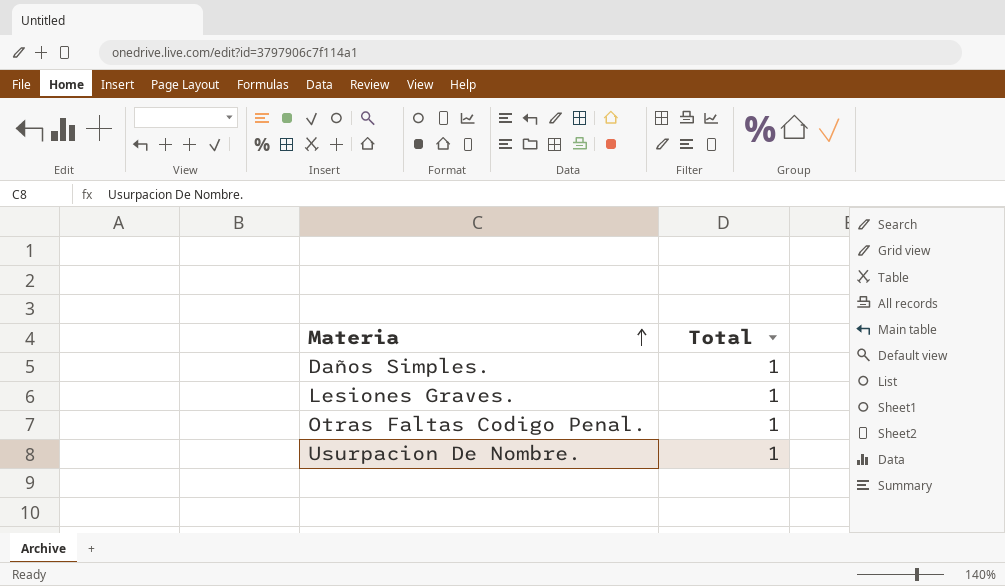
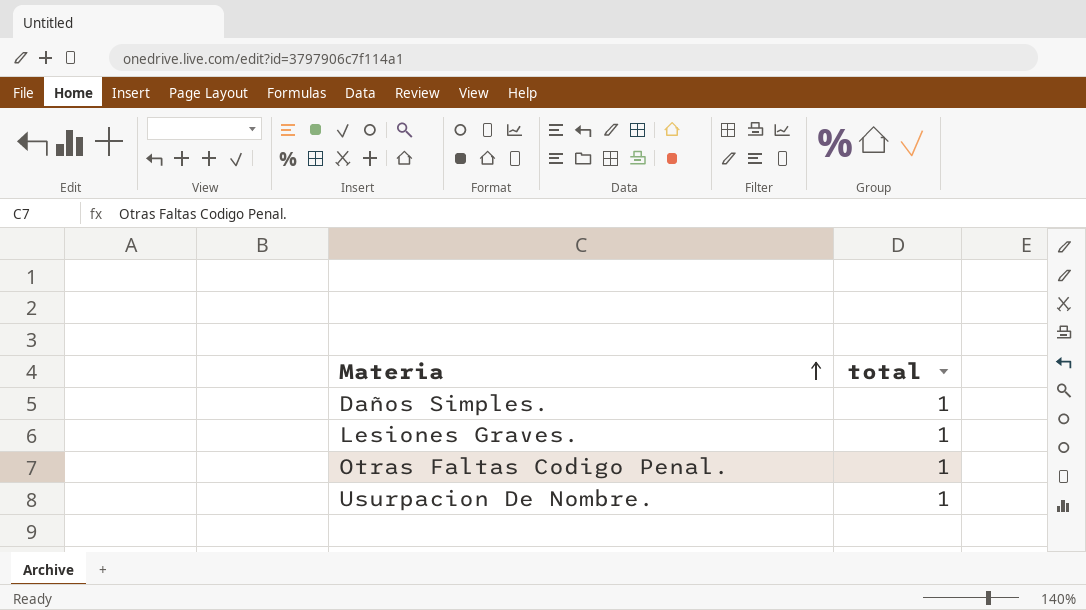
column name: Total -> total

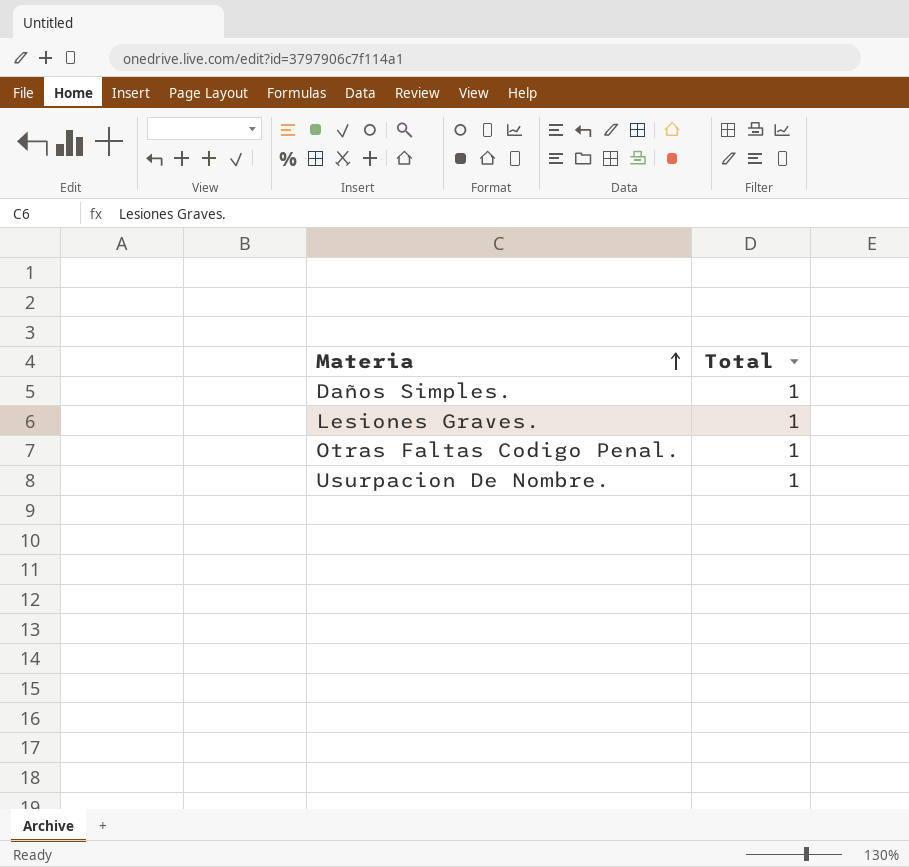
column name: total -> Total

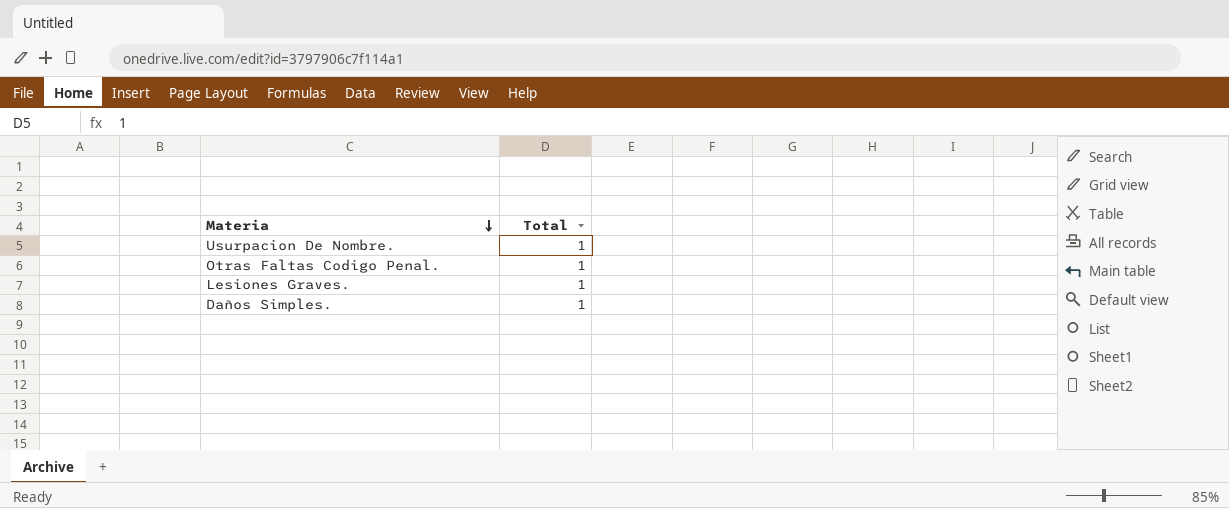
row order: Materia ascending -> Materia descending

